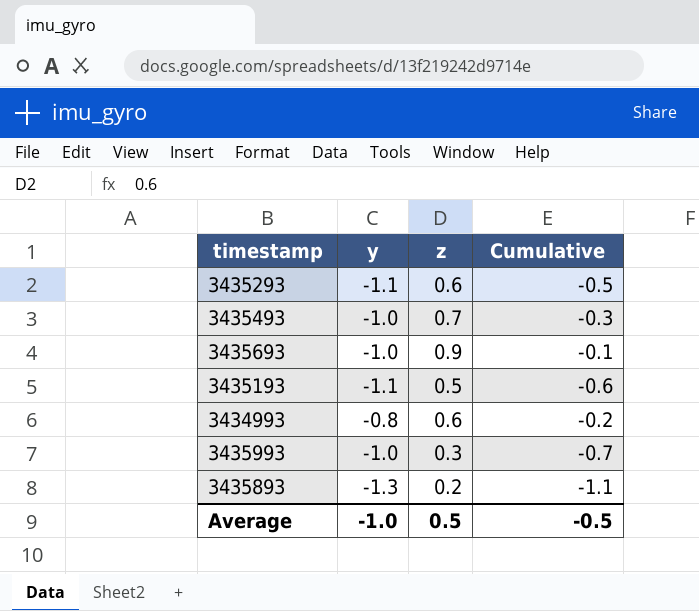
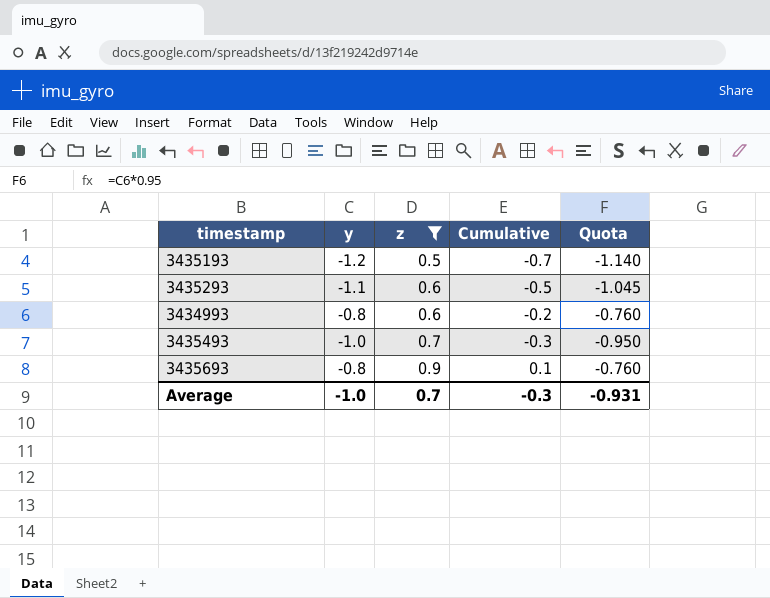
filter: none -> z >= 0.5
row order: none -> z ascending
column Quota | formula: none -> [y] * 0.95
3435193 | y: -1.1 -> -1.2
3435193 | Cumulative: -0.6 -> -0.7
3435693 | y: -1.0 -> -0.8
3435693 | Cumulative: -0.1 -> 0.1
Average | z: 0.5 -> 0.7
Average | Cumulative: -0.5 -> -0.3

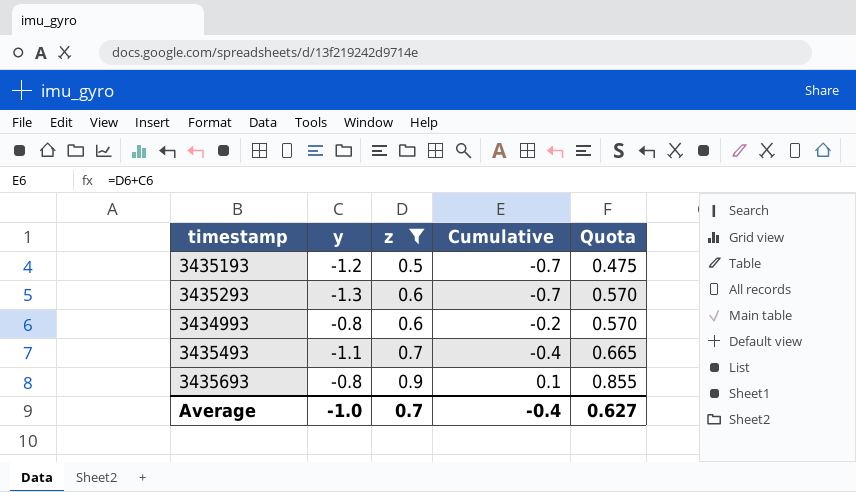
column Quota | formula: [y] * 0.95 -> [z] * 0.95
3435293 | y: -1.1 -> -1.3
3435293 | Cumulative: -0.5 -> -0.7
3435493 | y: -1.0 -> -1.1
3435493 | Cumulative: -0.3 -> -0.4
Average | Cumulative: -0.3 -> -0.4
Average | Quota: -0.931 -> 0.627

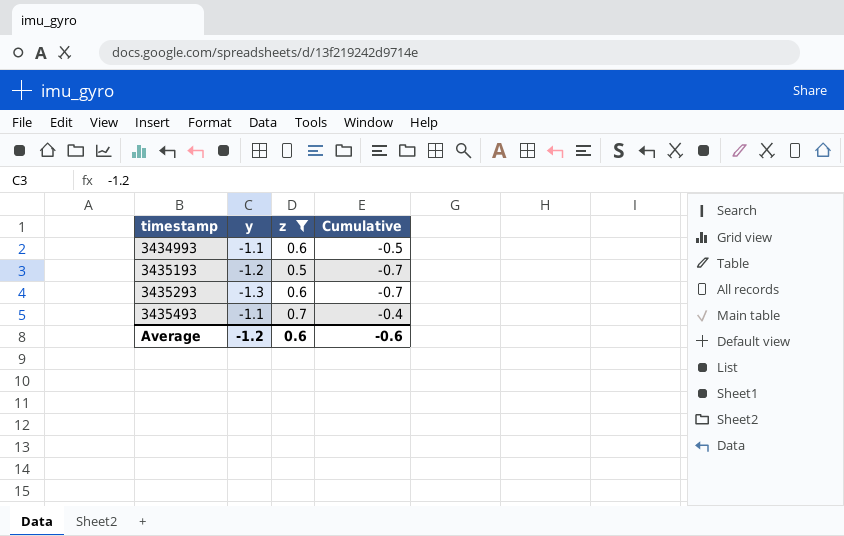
row order: z ascending -> timestamp ascending
column Quota | formula: [z] * 0.95 -> none
row 3435693: -0.8 | 0.9 | 0.1 | 0.855 -> none
3434993 | y: -0.8 -> -1.1
3434993 | Cumulative: -0.2 -> -0.5
Average | y: -1.0 -> -1.2
Average | z: 0.7 -> 0.6
Average | Cumulative: -0.4 -> -0.6

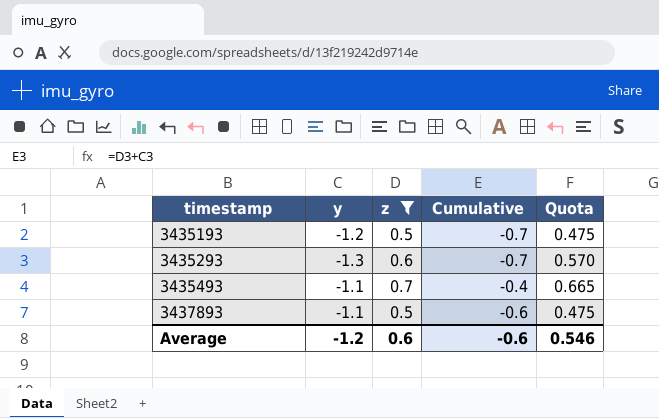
column Quota | formula: none -> [z] * 0.95
row 3434993: -1.1 | 0.6 | -0.5 -> none
row 3437893: none -> -1.1 | 0.5 | -0.6 | 0.475

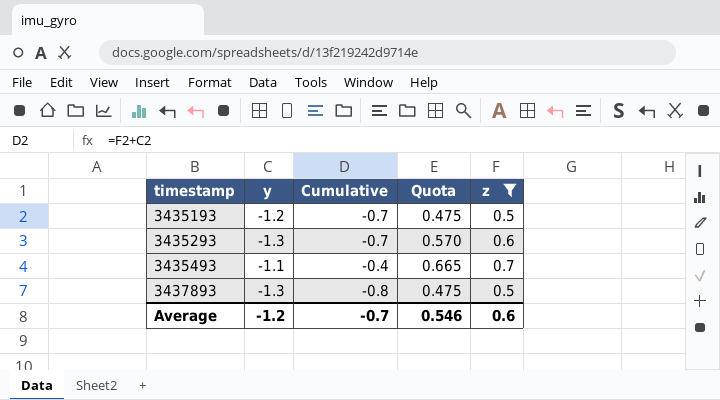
column z | position: 3 -> 5
3437893 | y: -1.1 -> -1.3
3437893 | Cumulative: -0.6 -> -0.8
Average | Cumulative: -0.6 -> -0.7

